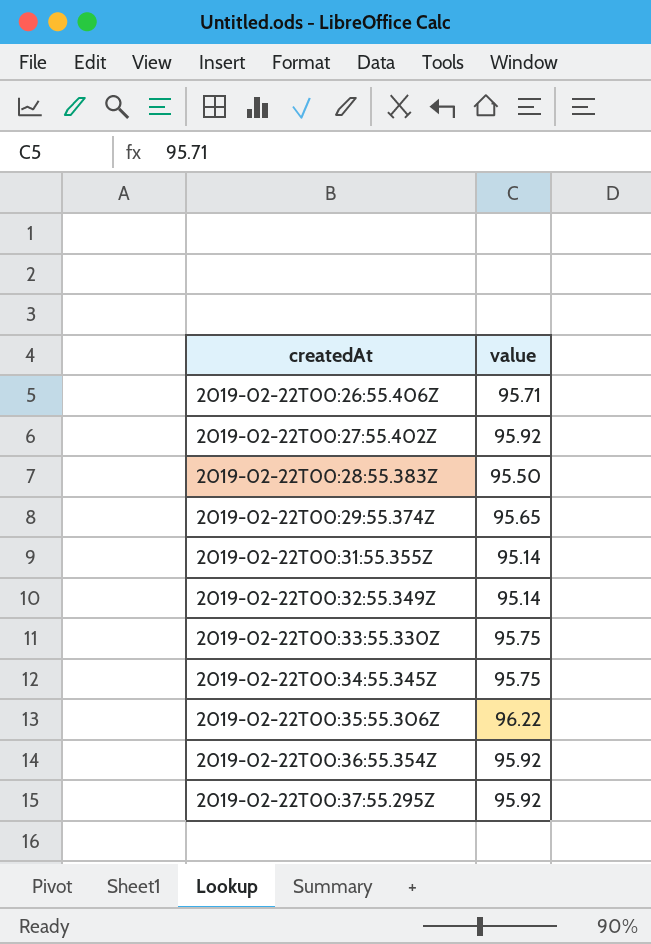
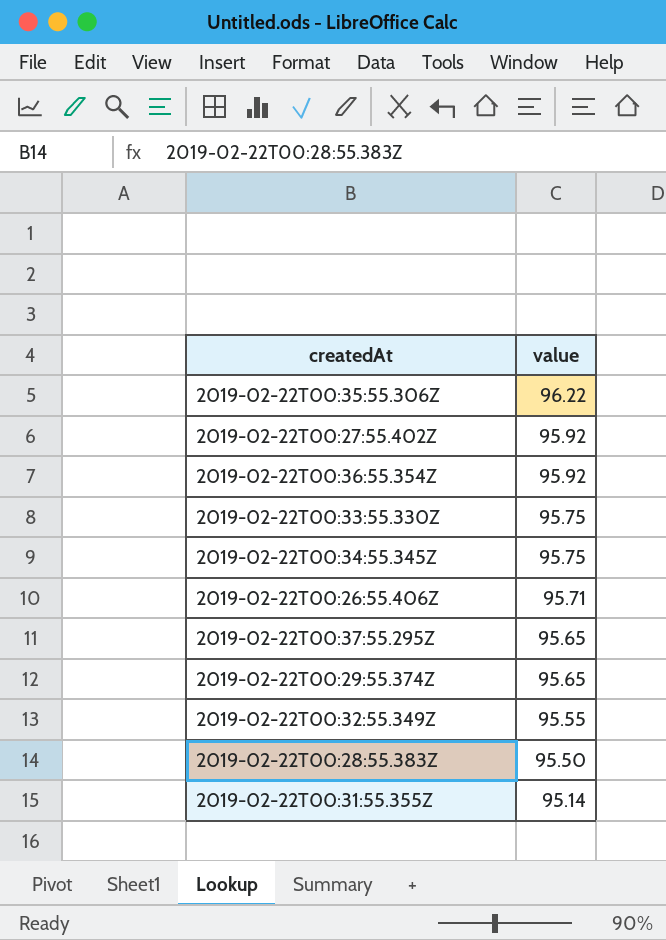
row order: createdAt ascending -> value descending
2019-02-22T00:37:55.295Z | value: 95.92 -> 95.65
2019-02-22T00:32:55.349Z | value: 95.14 -> 95.55

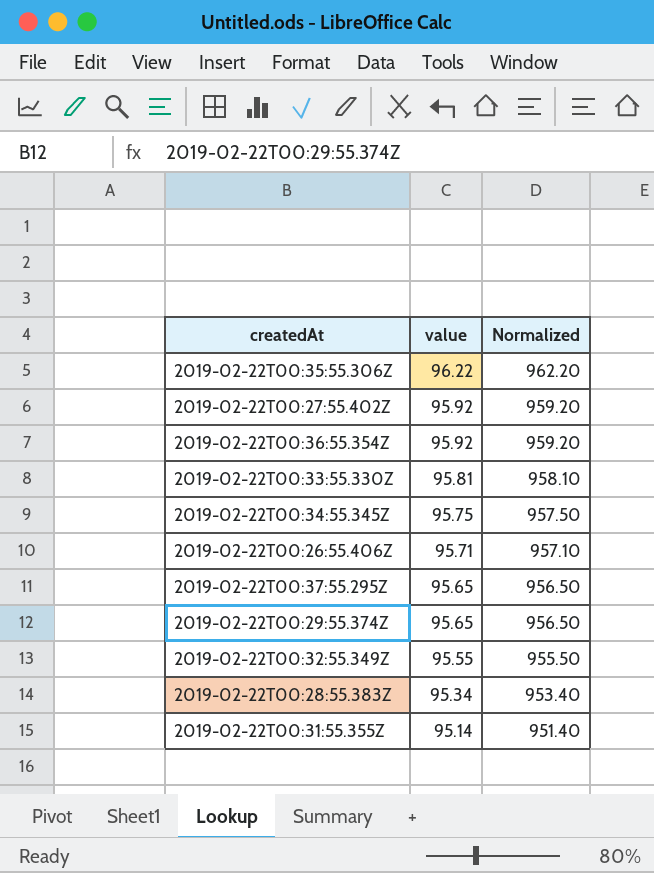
column Normalized | formula: none -> [value] * 10
2019-02-22T00:33:55.330Z | value: 95.75 -> 95.81
2019-02-22T00:28:55.383Z | value: 95.50 -> 95.34

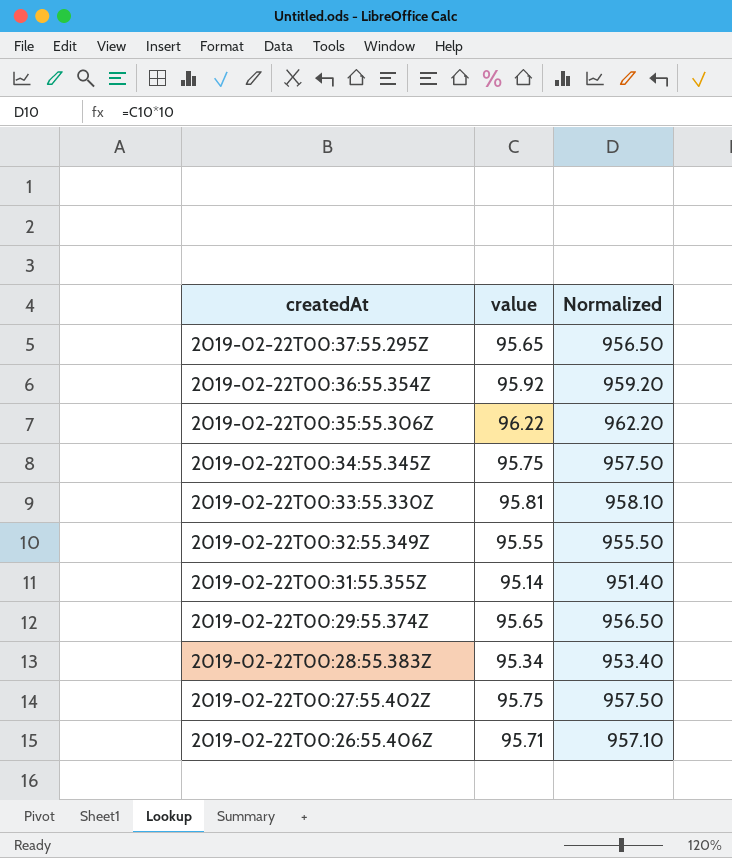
row order: value descending -> createdAt descending
2019-02-22T00:27:55.402Z | value: 95.92 -> 95.75
2019-02-22T00:27:55.402Z | Normalized: 959.20 -> 957.50

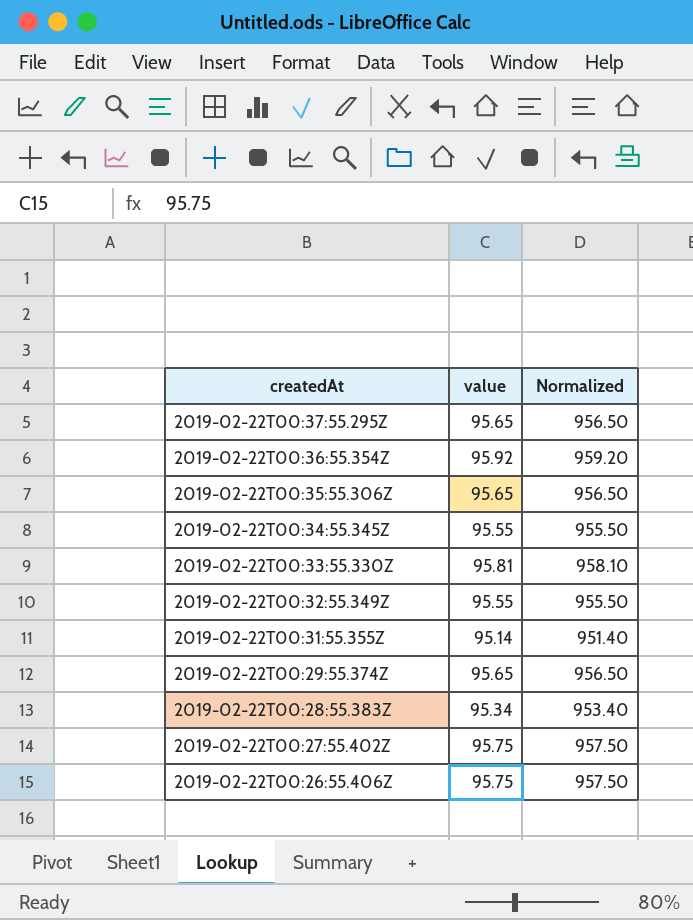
2019-02-22T00:35:55.306Z | value: 96.22 -> 95.65
2019-02-22T00:35:55.306Z | Normalized: 962.20 -> 956.50
2019-02-22T00:34:55.345Z | value: 95.75 -> 95.55
2019-02-22T00:34:55.345Z | Normalized: 957.50 -> 955.50
2019-02-22T00:26:55.406Z | value: 95.71 -> 95.75
2019-02-22T00:26:55.406Z | Normalized: 957.10 -> 957.50

